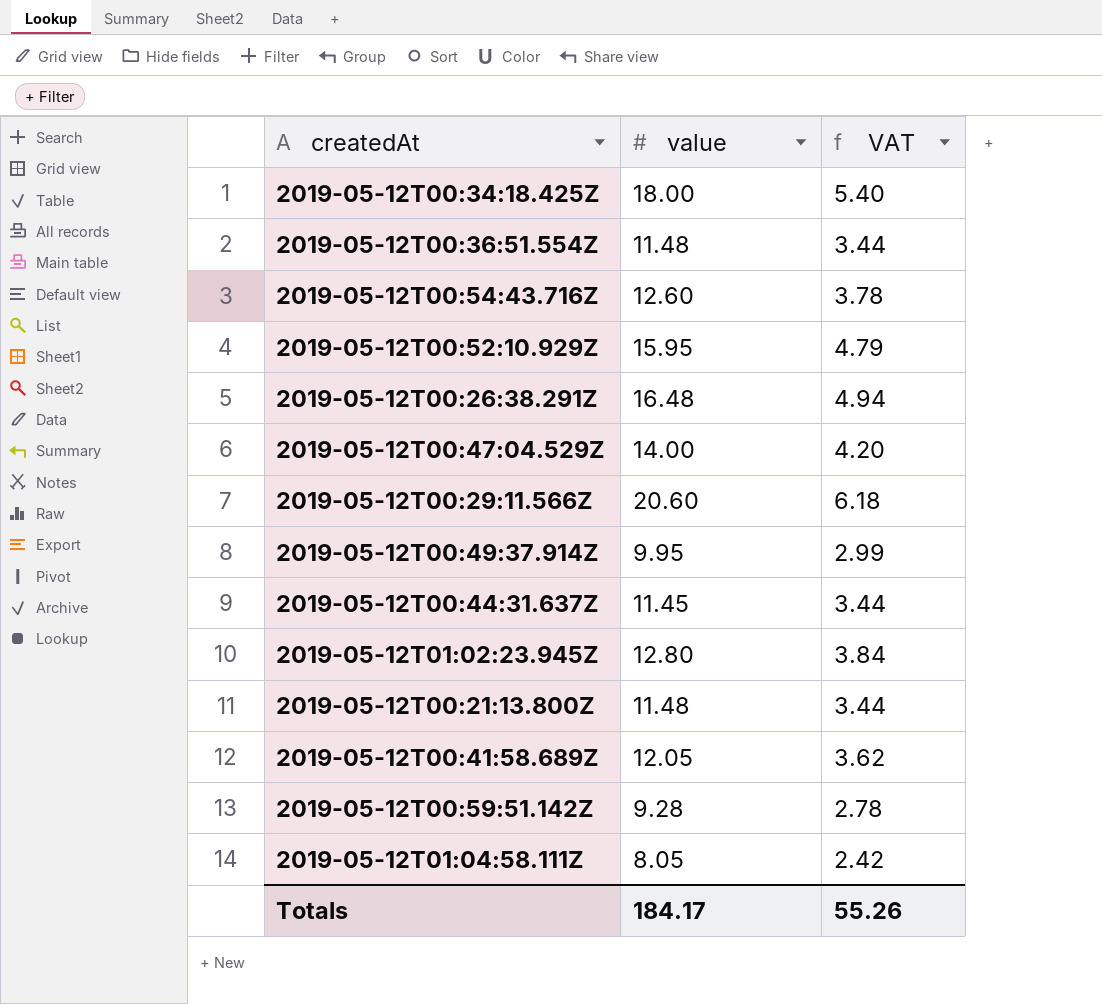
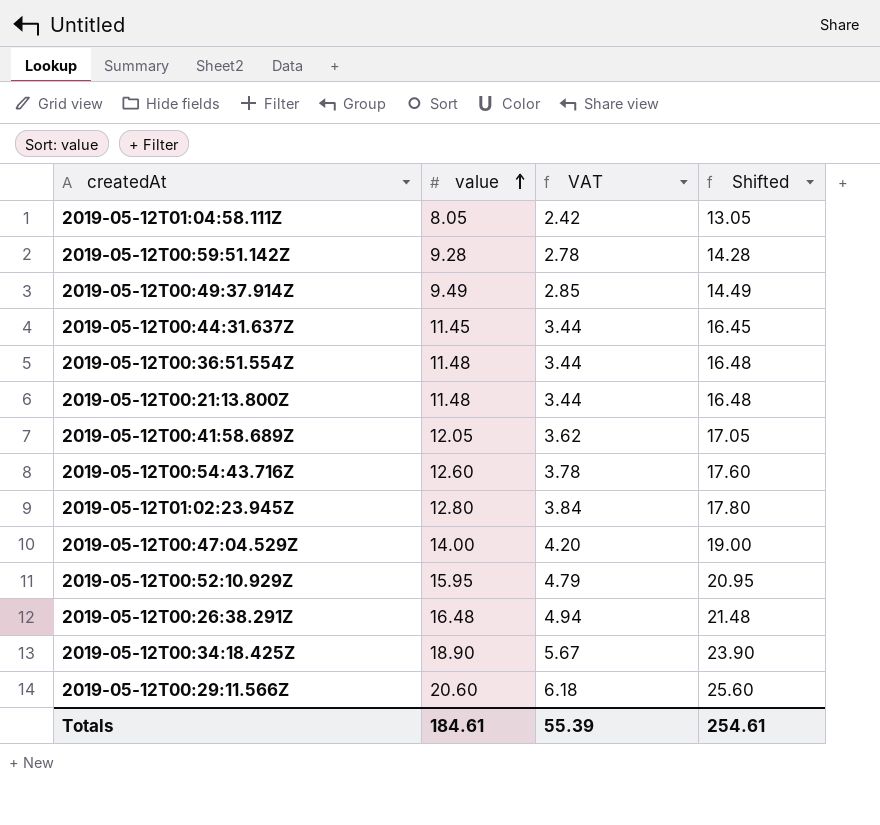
row order: none -> value ascending
column Shifted | formula: none -> [value] + 5
2019-05-12T00:49:37.914Z | value: 9.95 -> 9.49
2019-05-12T00:49:37.914Z | VAT: 2.99 -> 2.85
2019-05-12T00:34:18.425Z | value: 18.00 -> 18.90
2019-05-12T00:34:18.425Z | VAT: 5.40 -> 5.67
Totals | value: 184.17 -> 184.61
Totals | VAT: 55.26 -> 55.39

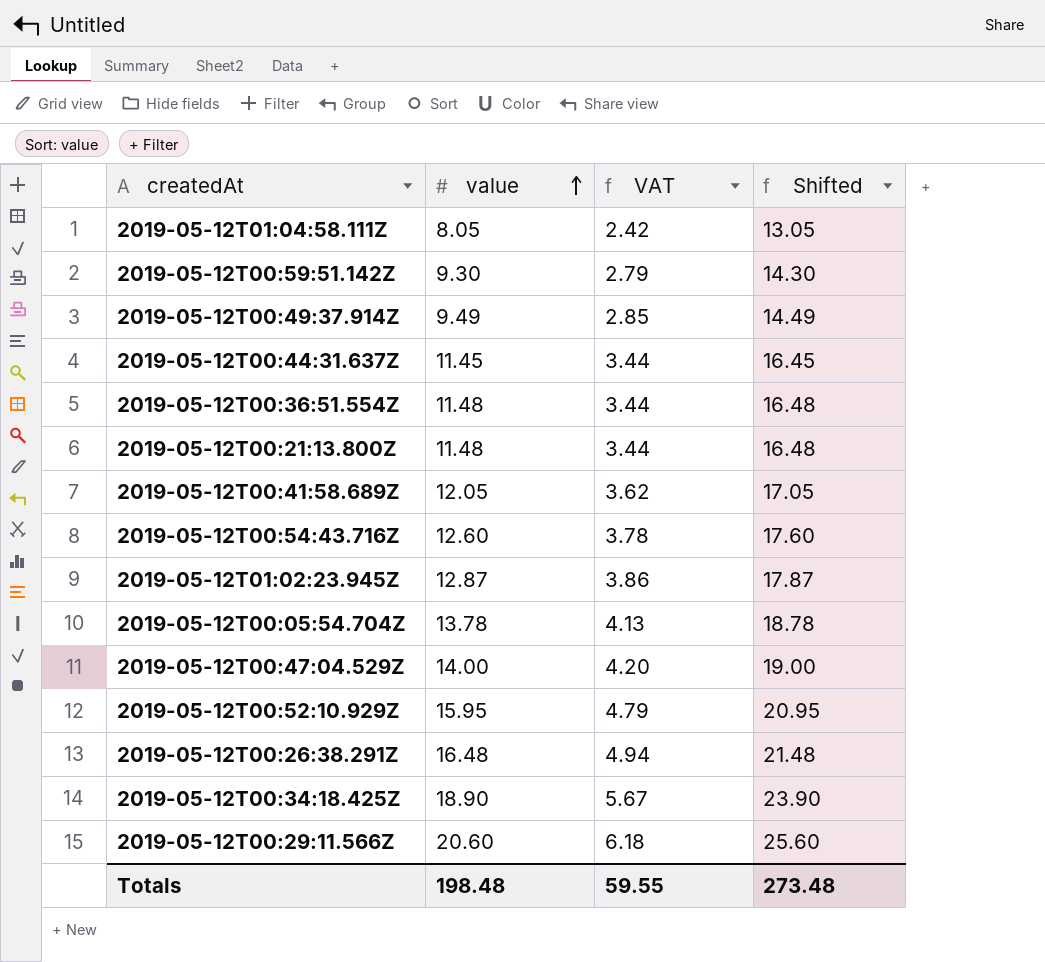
2019-05-12T00:59:51.142Z | value: 9.28 -> 9.30
2019-05-12T00:59:51.142Z | VAT: 2.78 -> 2.79
2019-05-12T00:59:51.142Z | Shifted: 14.28 -> 14.30
2019-05-12T01:02:23.945Z | value: 12.80 -> 12.87
2019-05-12T01:02:23.945Z | VAT: 3.84 -> 3.86
2019-05-12T01:02:23.945Z | Shifted: 17.80 -> 17.87
row 2019-05-12T00:05:54.704Z: none -> 13.78 | 4.13 | 18.78
Totals | value: 184.61 -> 198.48
Totals | VAT: 55.39 -> 59.55
Totals | Shifted: 254.61 -> 273.48

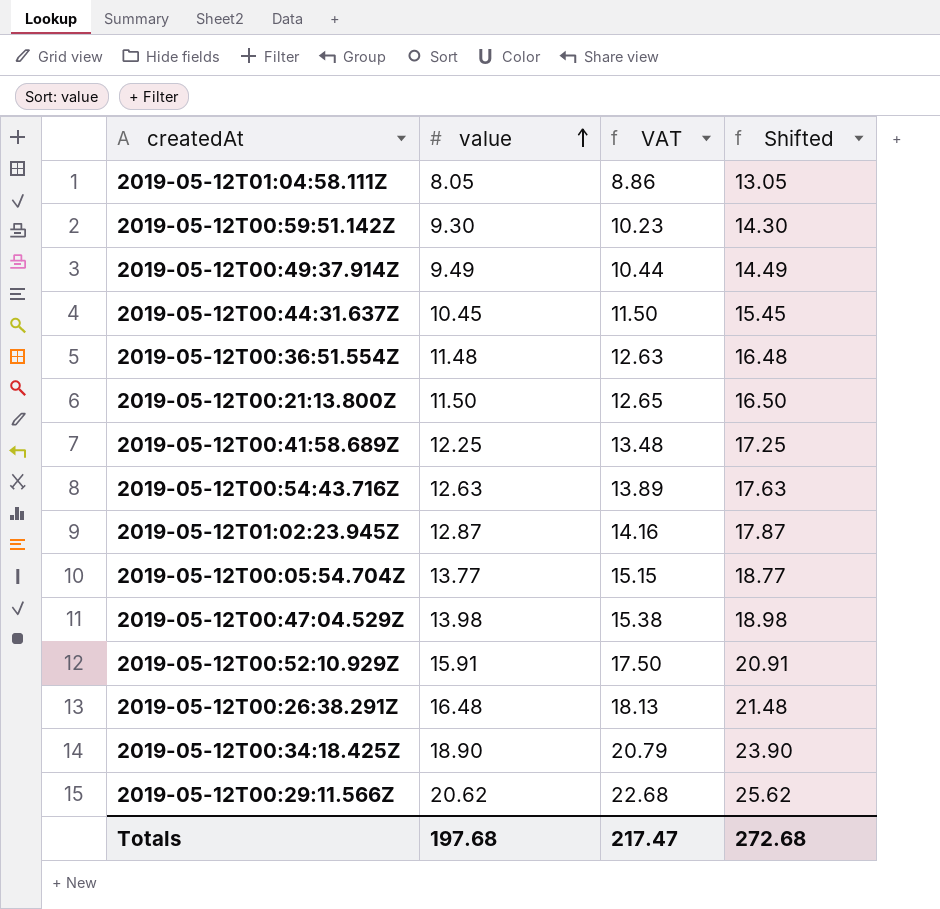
column VAT | formula: [value] * 0.3 -> [value] * 1.1
2019-05-12T00:44:31.637Z | value: 11.45 -> 10.45
2019-05-12T00:44:31.637Z | Shifted: 16.45 -> 15.45
2019-05-12T00:21:13.800Z | value: 11.48 -> 11.50
2019-05-12T00:21:13.800Z | Shifted: 16.48 -> 16.50
2019-05-12T00:41:58.689Z | value: 12.05 -> 12.25
2019-05-12T00:41:58.689Z | Shifted: 17.05 -> 17.25
2019-05-12T00:54:43.716Z | value: 12.60 -> 12.63
2019-05-12T00:54:43.716Z | Shifted: 17.60 -> 17.63
2019-05-12T00:05:54.704Z | value: 13.78 -> 13.77
2019-05-12T00:05:54.704Z | Shifted: 18.78 -> 18.77
2019-05-12T00:47:04.529Z | value: 14.00 -> 13.98
2019-05-12T00:47:04.529Z | Shifted: 19.00 -> 18.98
2019-05-12T00:52:10.929Z | value: 15.95 -> 15.91
2019-05-12T00:52:10.929Z | Shifted: 20.95 -> 20.91
2019-05-12T00:29:11.566Z | value: 20.60 -> 20.62
2019-05-12T00:29:11.566Z | Shifted: 25.60 -> 25.62
Totals | value: 198.48 -> 197.68
Totals | VAT: 59.55 -> 217.47
Totals | Shifted: 273.48 -> 272.68

